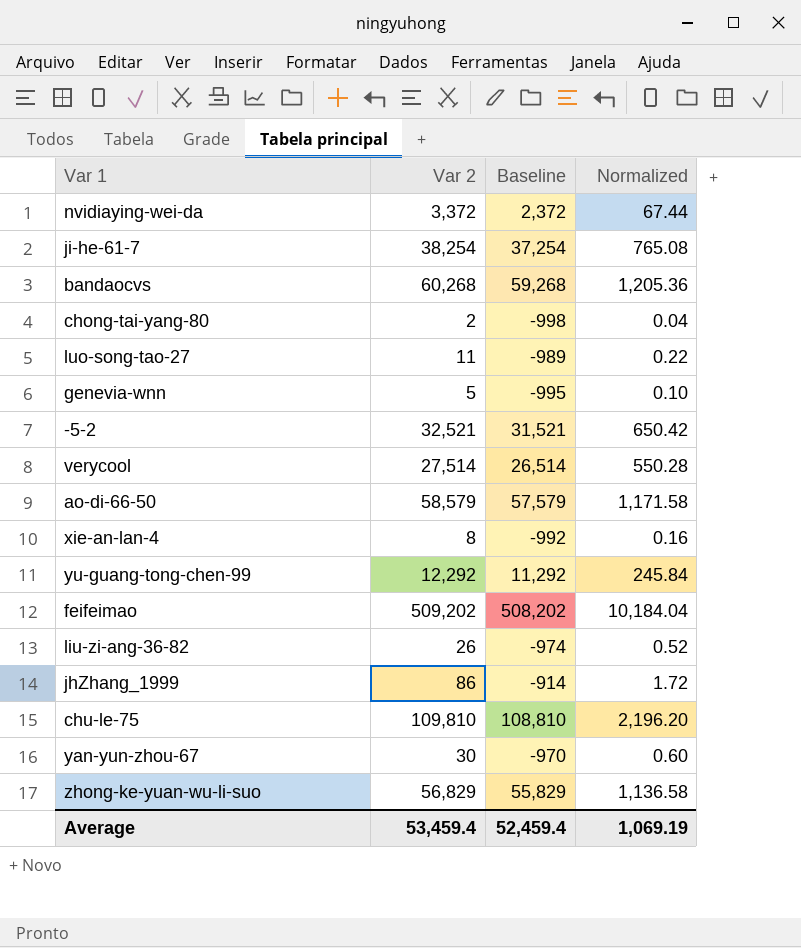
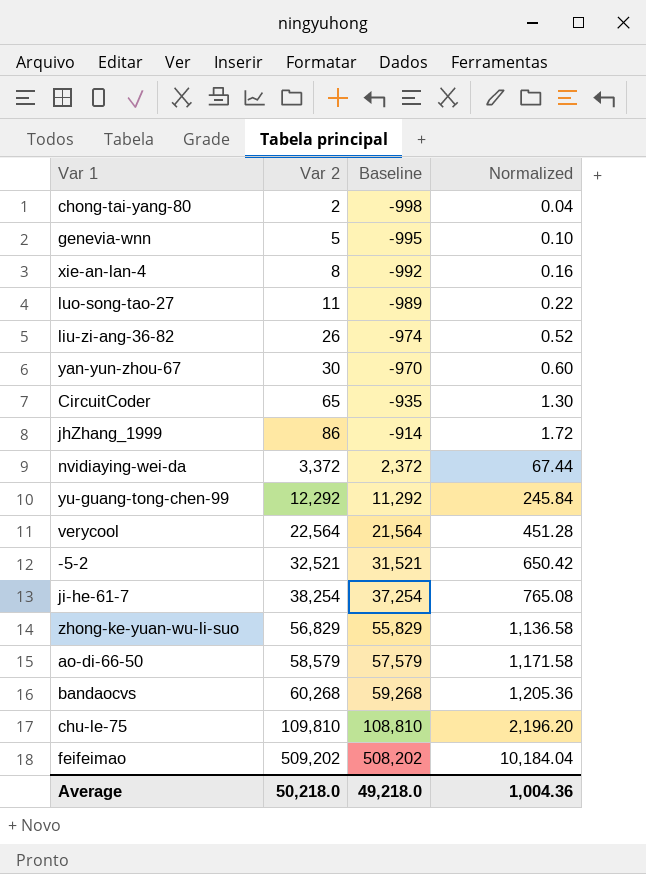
row order: none -> Var 2 ascending
row CircuitCoder: none -> 65 | -935 | 1.30
verycool | Var 2: 27,514 -> 22,564
verycool | Baseline: 26,514 -> 21,564
verycool | Normalized: 550.28 -> 451.28
Average | Var 2: 53,459.4 -> 50,218.0
Average | Baseline: 52,459.4 -> 49,218.0
Average | Normalized: 1,069.19 -> 1,004.36

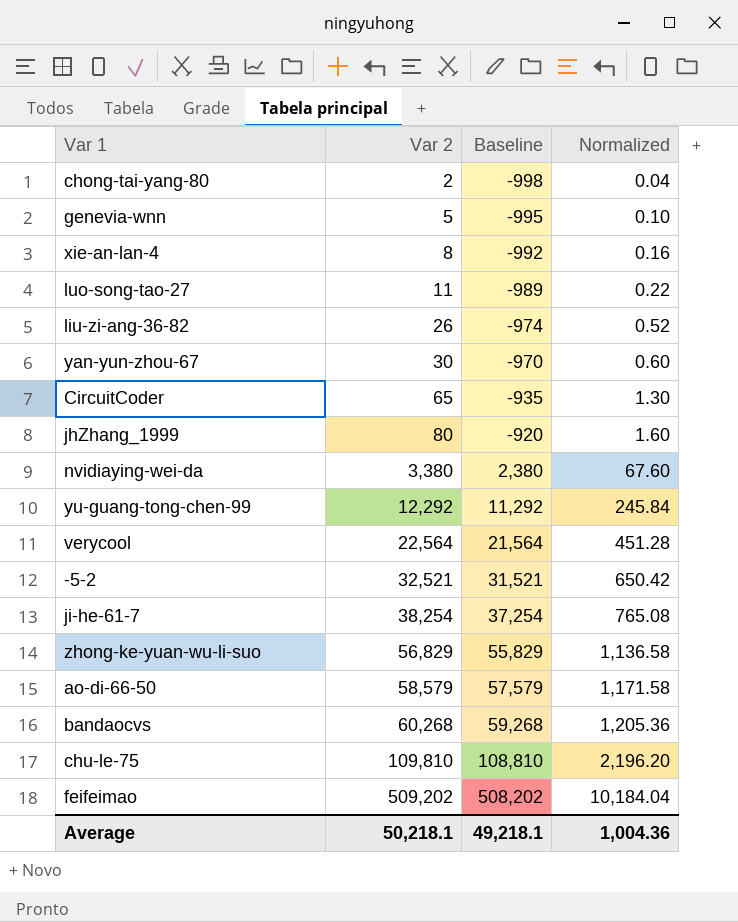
jhZhang_1999 | Var 2: 86 -> 80
jhZhang_1999 | Baseline: -914 -> -920
jhZhang_1999 | Normalized: 1.72 -> 1.60
nvidiaying-wei-da | Var 2: 3,372 -> 3,380
nvidiaying-wei-da | Baseline: 2,372 -> 2,380
nvidiaying-wei-da | Normalized: 67.44 -> 67.60
Average | Var 2: 50,218.0 -> 50,218.1
Average | Baseline: 49,218.0 -> 49,218.1

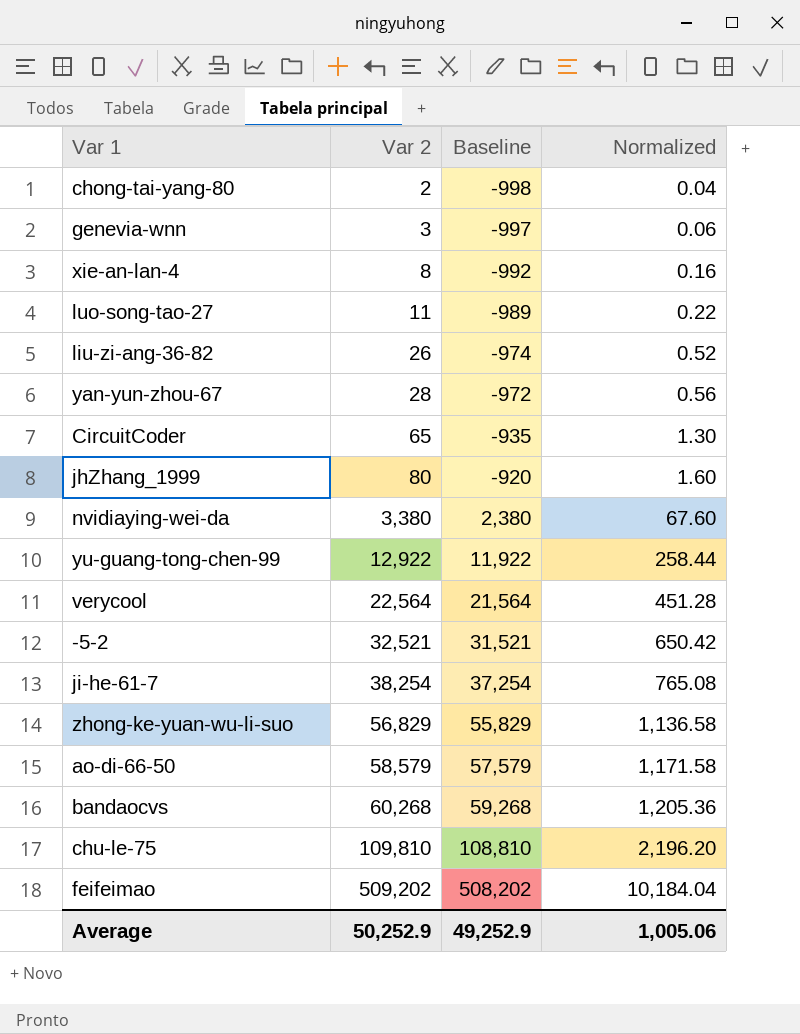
genevia-wnn | Var 2: 5 -> 3
genevia-wnn | Baseline: -995 -> -997
genevia-wnn | Normalized: 0.10 -> 0.06
yan-yun-zhou-67 | Var 2: 30 -> 28
yan-yun-zhou-67 | Baseline: -970 -> -972
yan-yun-zhou-67 | Normalized: 0.60 -> 0.56
yu-guang-tong-chen-99 | Var 2: 12,292 -> 12,922
yu-guang-tong-chen-99 | Baseline: 11,292 -> 11,922
yu-guang-tong-chen-99 | Normalized: 245.84 -> 258.44
Average | Var 2: 50,218.1 -> 50,252.9
Average | Baseline: 49,218.1 -> 49,252.9
Average | Normalized: 1,004.36 -> 1,005.06

